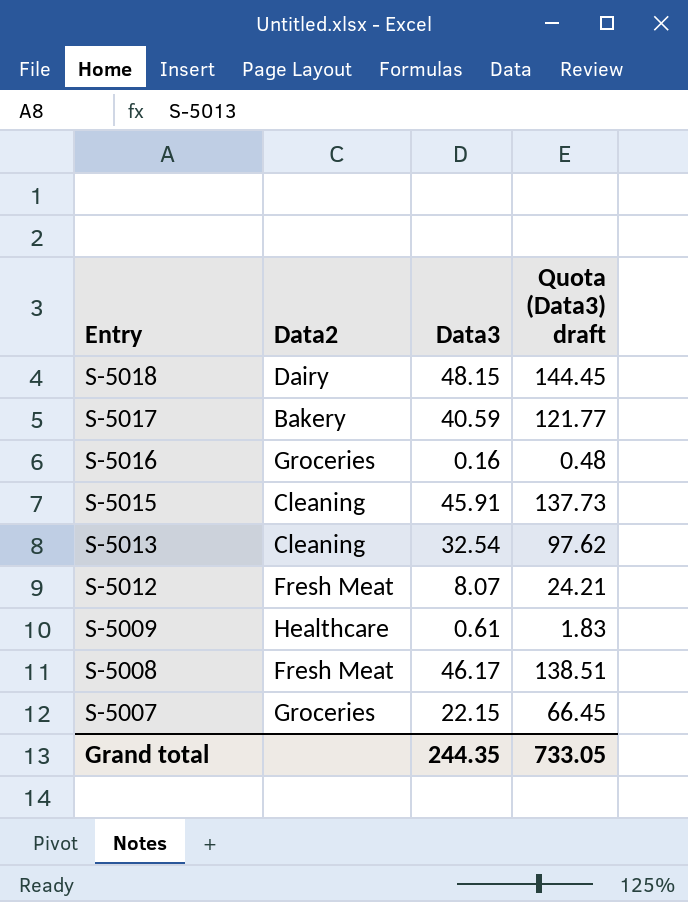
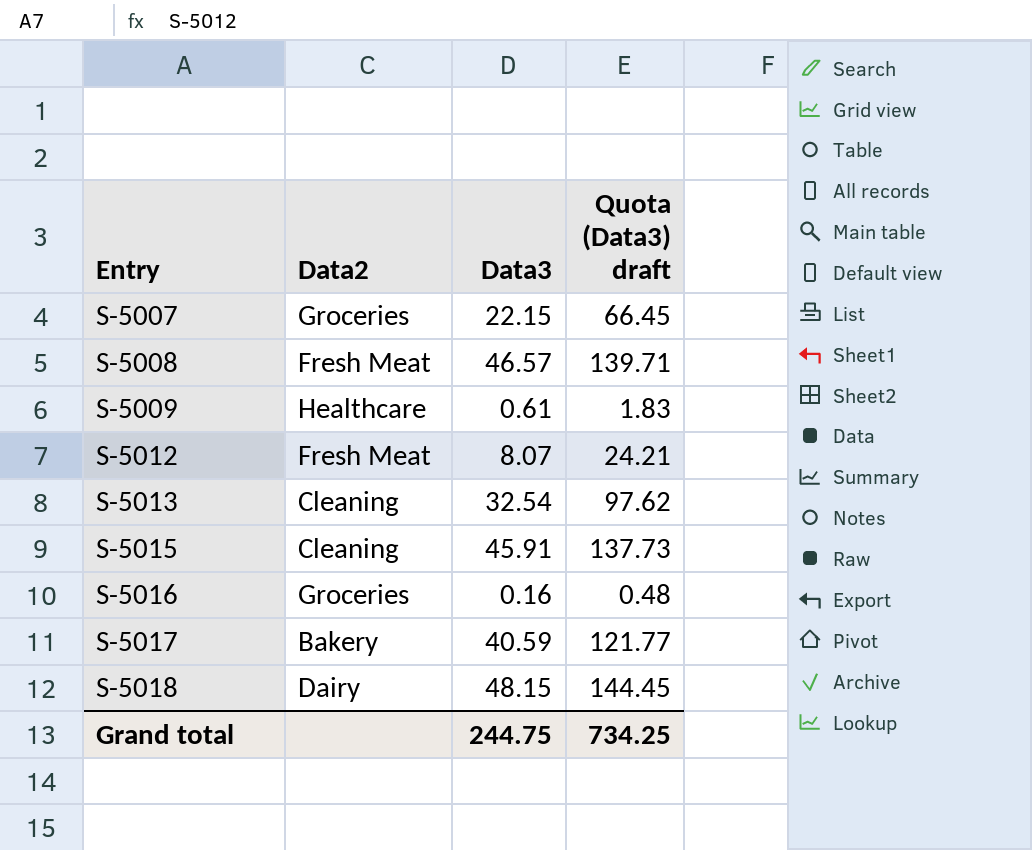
row order: Entry descending -> Entry ascending
S-5008 | Data3: 46.17 -> 46.57
S-5008 | Quota (Data3) draft: 138.51 -> 139.71
Grand total | Data3: 244.35 -> 244.75
Grand total | Quota (Data3) draft: 733.05 -> 734.25

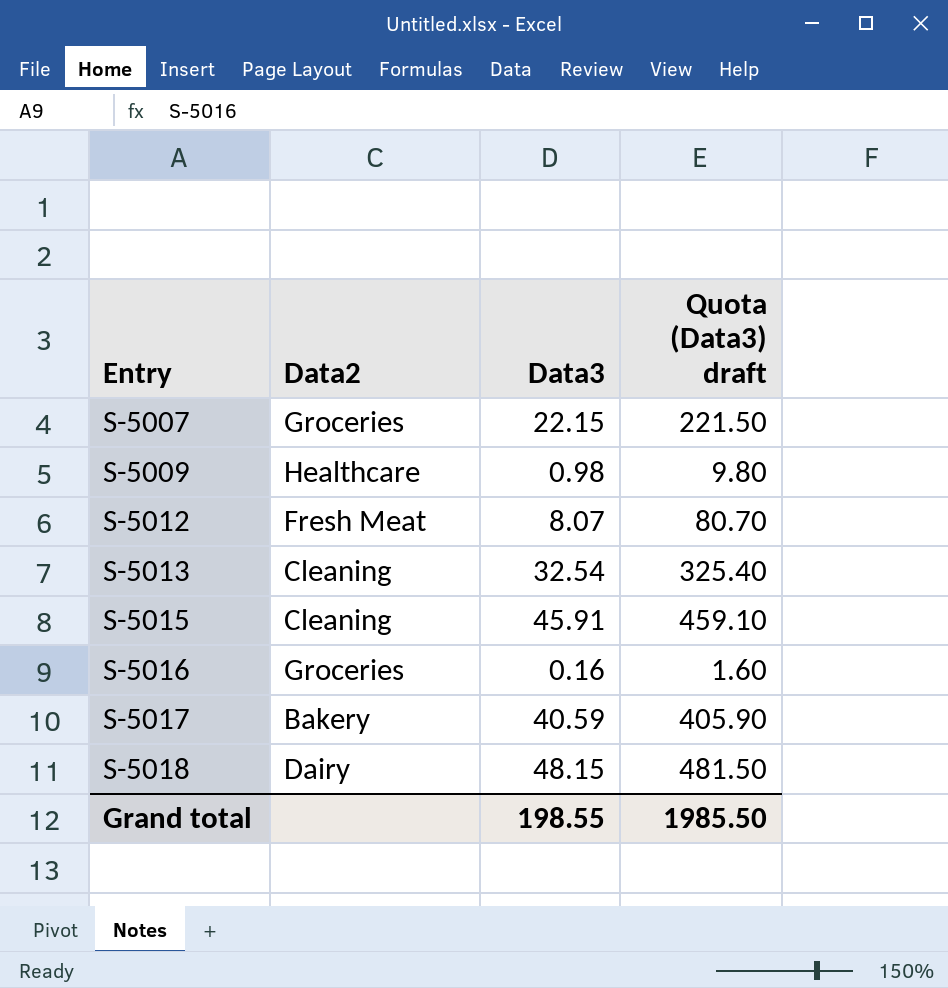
column Quota (Data3) draft | formula: [Data3] * 3 -> [Data3] * 10
row S-5008: Fresh Meat | 46.57 | 139.71 -> none
S-5009 | Data3: 0.61 -> 0.98
Grand total | Data3: 244.75 -> 198.55
Grand total | Quota (Data3) draft: 734.25 -> 1985.50

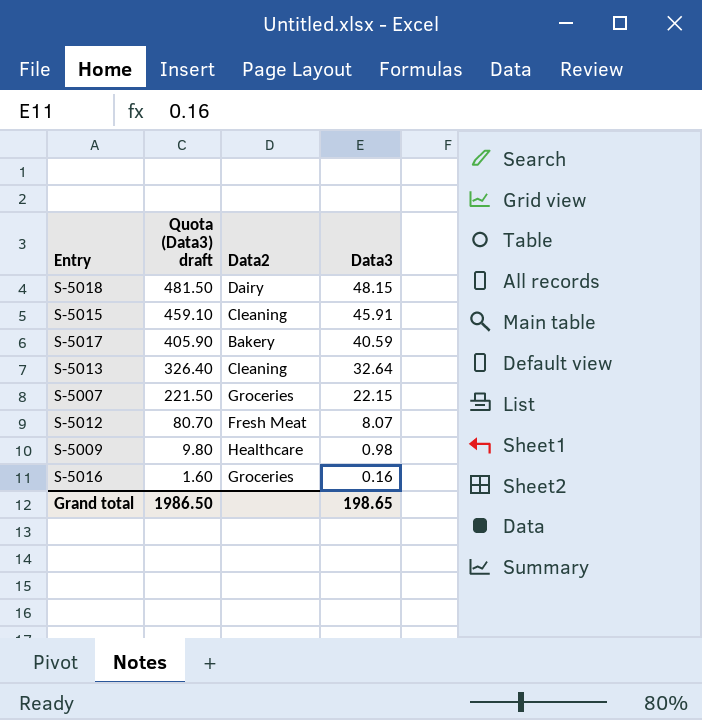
row order: Entry ascending -> Quota (Data3) draft descending
column Quota (Data3) draft | position: 4 -> 2
S-5013 | Quota (Data3) draft: 325.40 -> 326.40
S-5013 | Data3: 32.54 -> 32.64
Grand total | Quota (Data3) draft: 1985.50 -> 1986.50
Grand total | Data3: 198.55 -> 198.65

